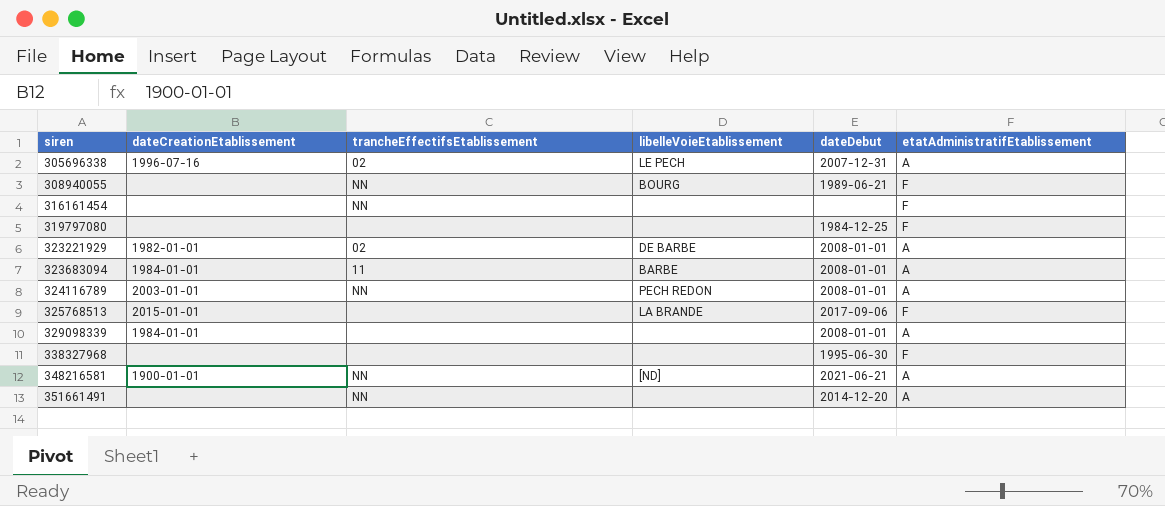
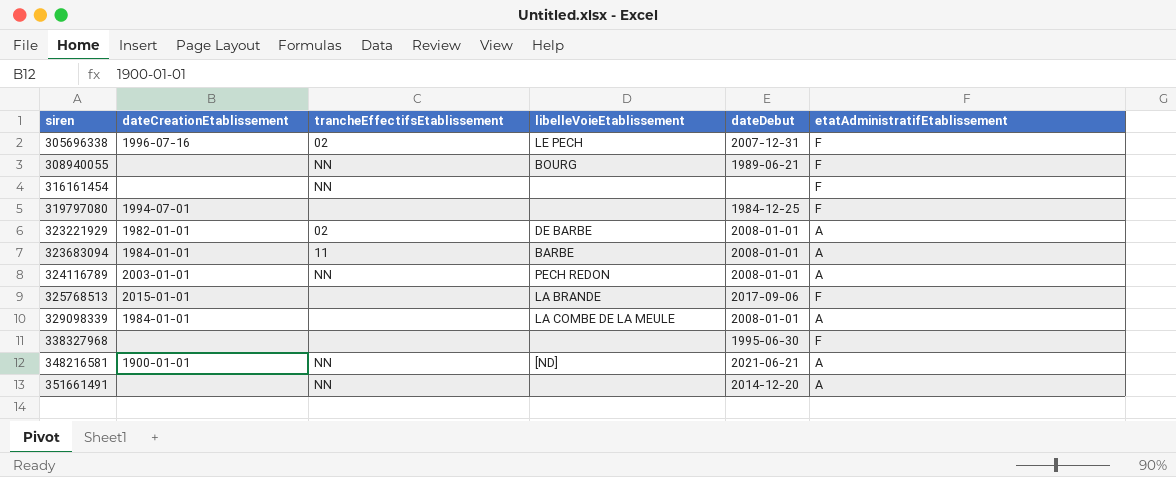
305696338 | etatAdministratifEtablissement: A -> F
319797080 | dateCreationEtablissement: none -> 1994-07-01
329098339 | libelleVoieEtablissement: none -> LA COMBE DE LA MEULE

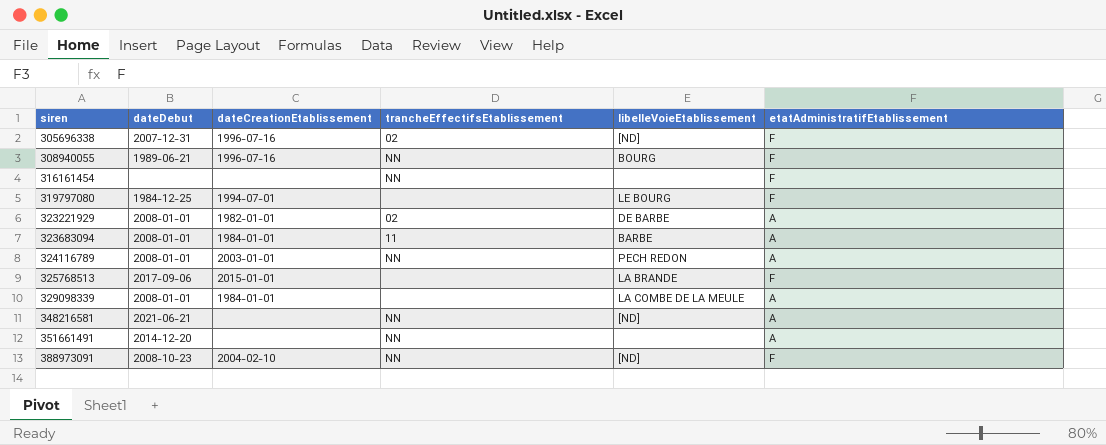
column dateDebut | position: 5 -> 2
row 338327968: none | none | none | 1995-06-30 | F -> none
305696338 | libelleVoieEtablissement: LE PECH -> [ND]
308940055 | dateCreationEtablissement: none -> 1996-07-16
319797080 | libelleVoieEtablissement: none -> LE BOURG
348216581 | dateCreationEtablissement: 1900-01-01 -> none
row 388973091: none -> 2008-10-23 | 2004-02-10 | NN | [ND] | F

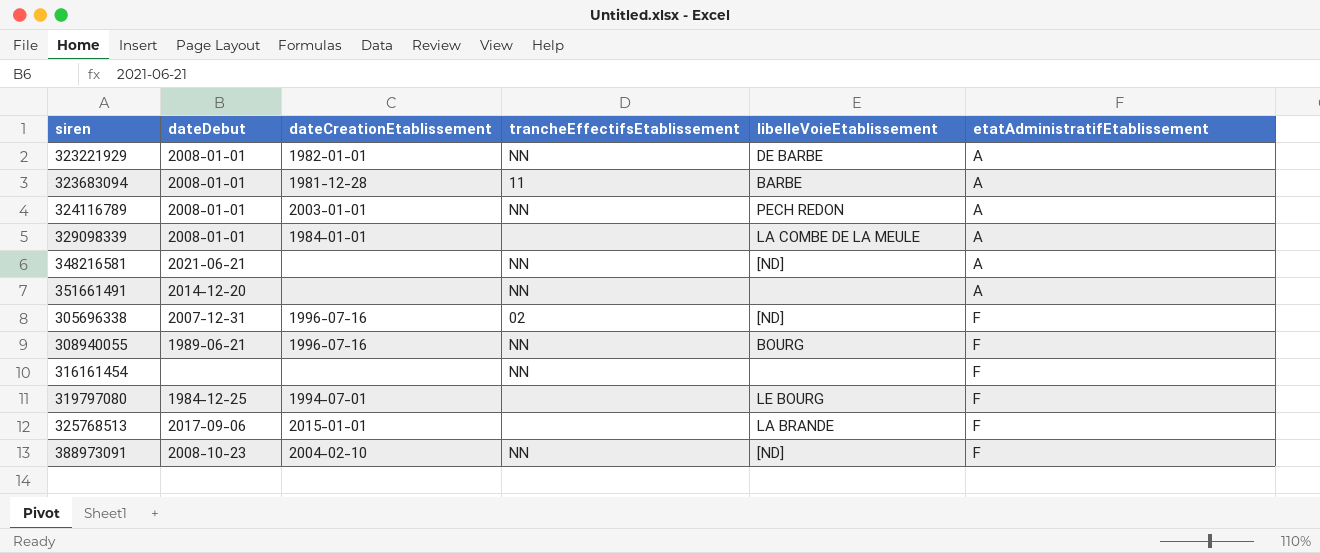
row order: siren ascending -> etatAdministratifEtablissement ascending
323221929 | trancheEffectifsEtablissement: 02 -> NN
323683094 | dateCreationEtablissement: 1984-01-01 -> 1981-12-28

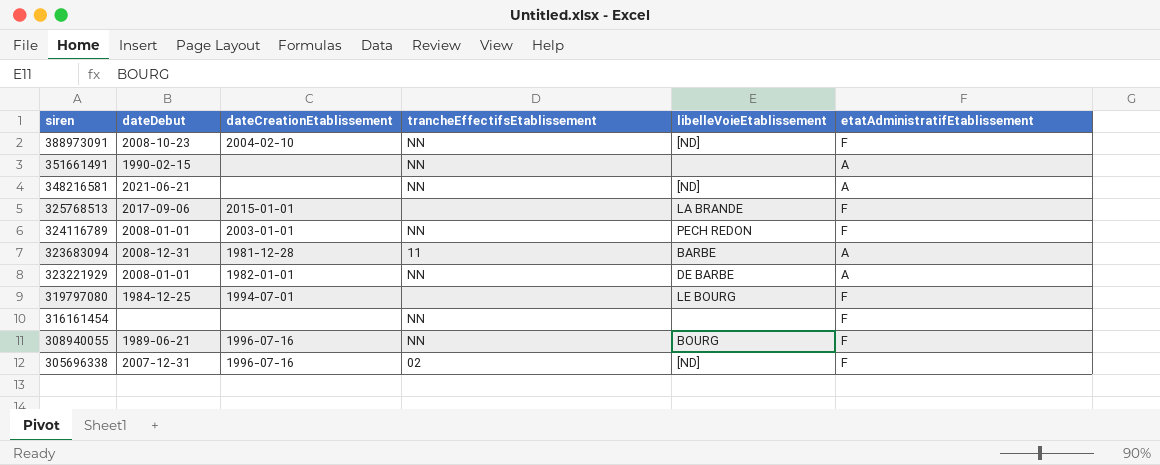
row order: etatAdministratifEtablissement ascending -> siren descending
row 329098339: 2008-01-01 | 1984-01-01 | none | LA COMBE DE LA MEULE | A -> none
351661491 | dateDebut: 2014-12-20 -> 1990-02-15
324116789 | etatAdministratifEtablissement: A -> F
323683094 | dateDebut: 2008-01-01 -> 2008-12-31

